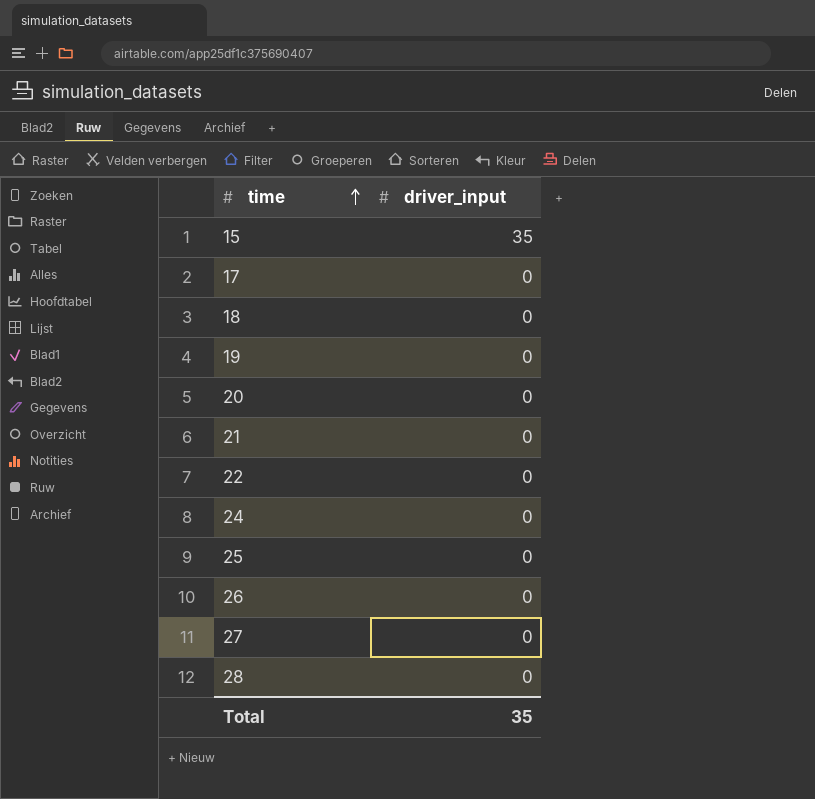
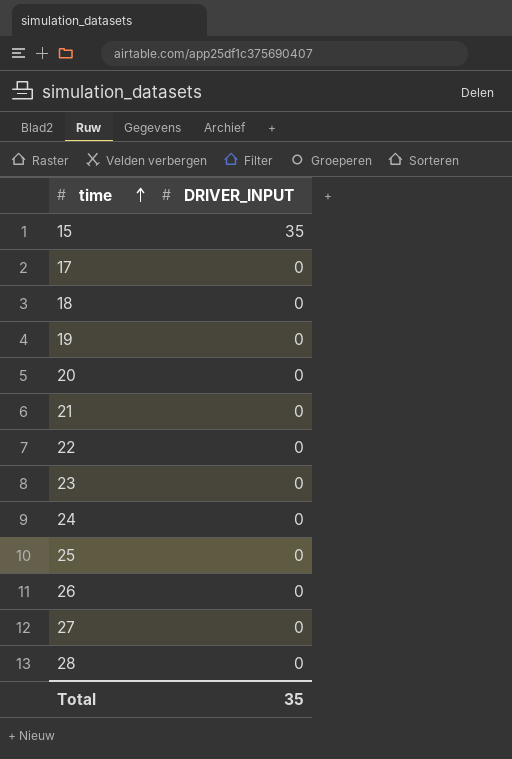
column name: driver_input -> DRIVER_INPUT
row 23: none -> 0

